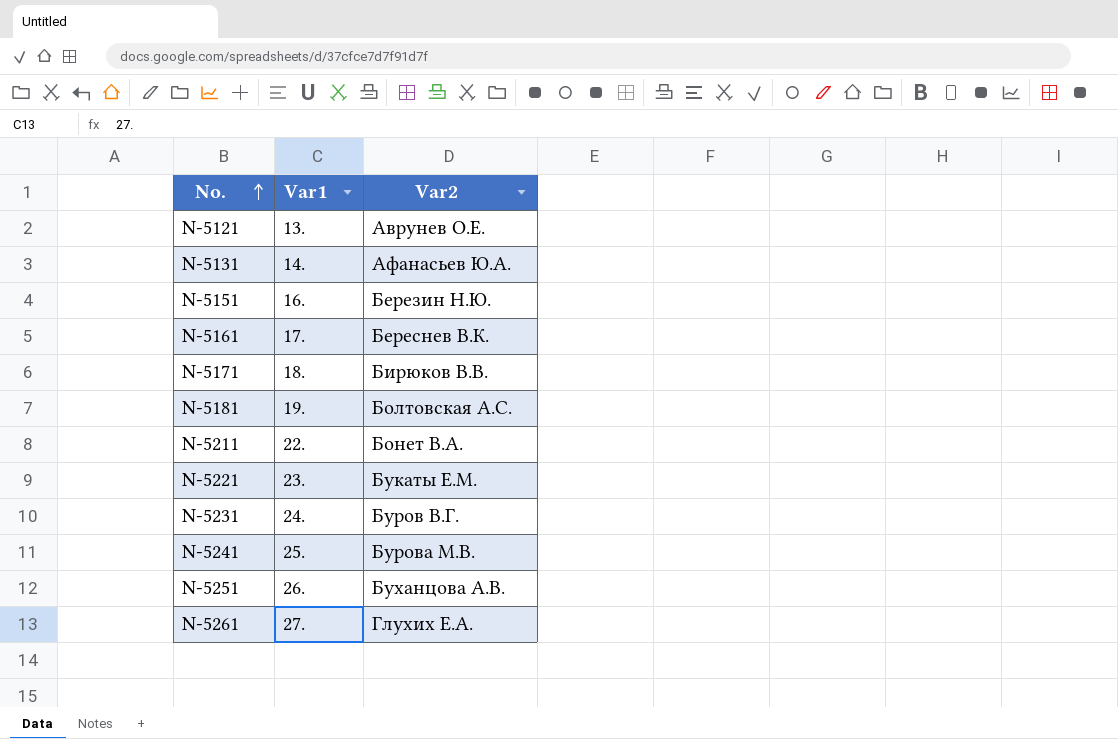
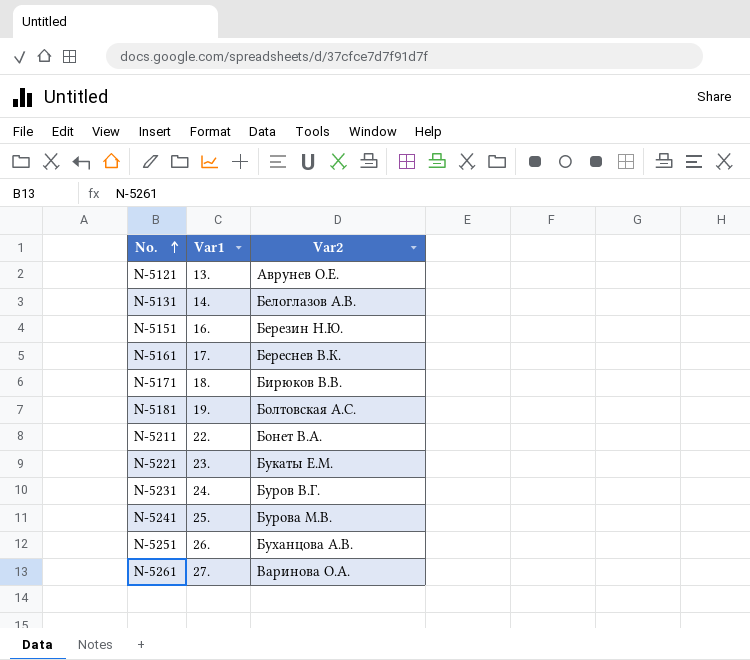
N-5131 | Var2: Афанасьев Ю.А. -> Белоглазов А.В.
N-5261 | Var2: Глухих Е.А. -> Варинова О.А.

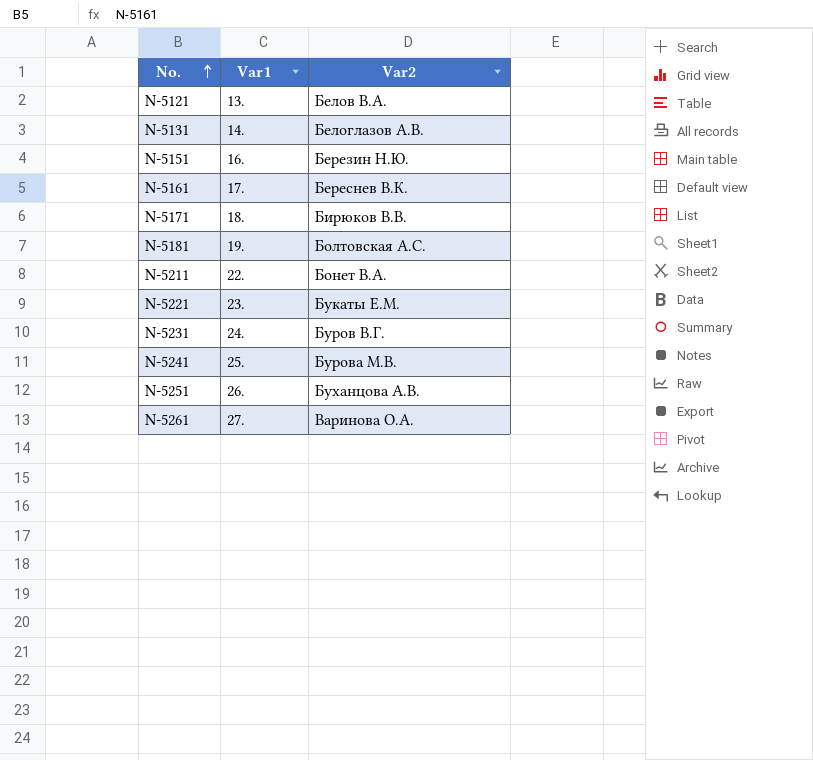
N-5121 | Var2: Аврунев О.Е. -> Белов В.А.

